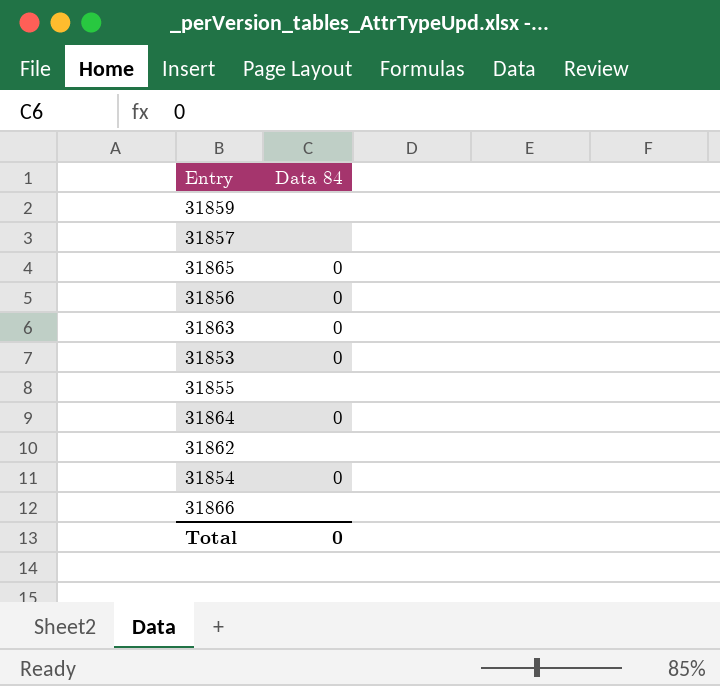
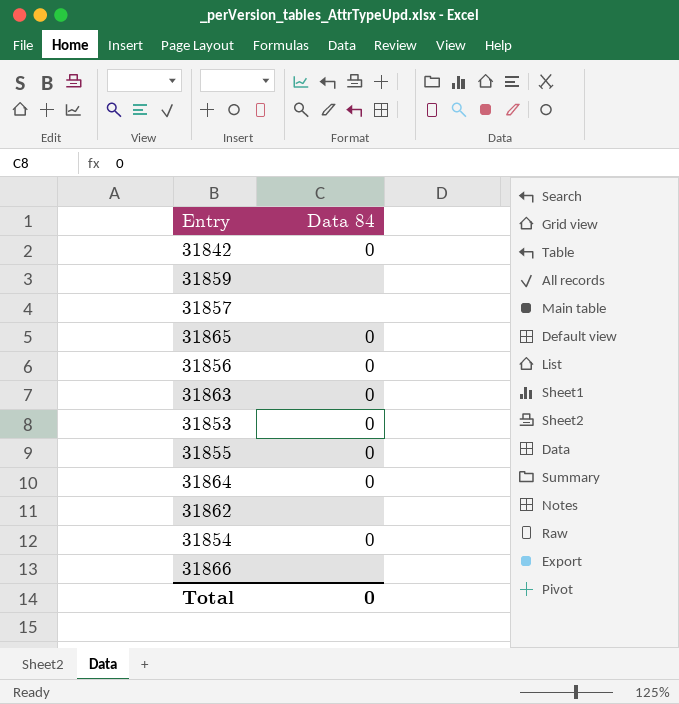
row 31842: none -> 0
31855 | Data 84: none -> 0

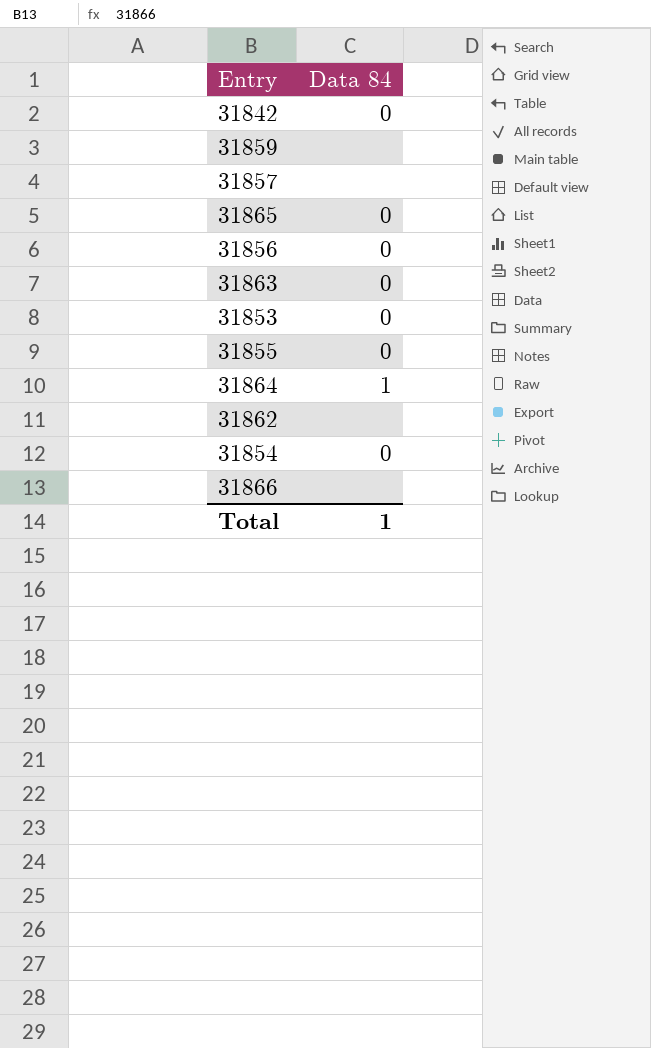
31864 | Data 84: 0 -> 1
Total | Data 84: 0 -> 1

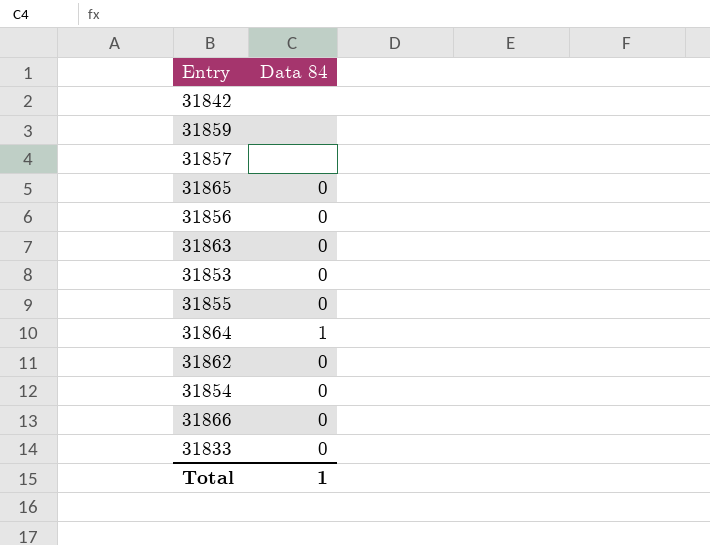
31842 | Data 84: 0 -> none
31862 | Data 84: none -> 0
31866 | Data 84: none -> 0
row 31833: none -> 0

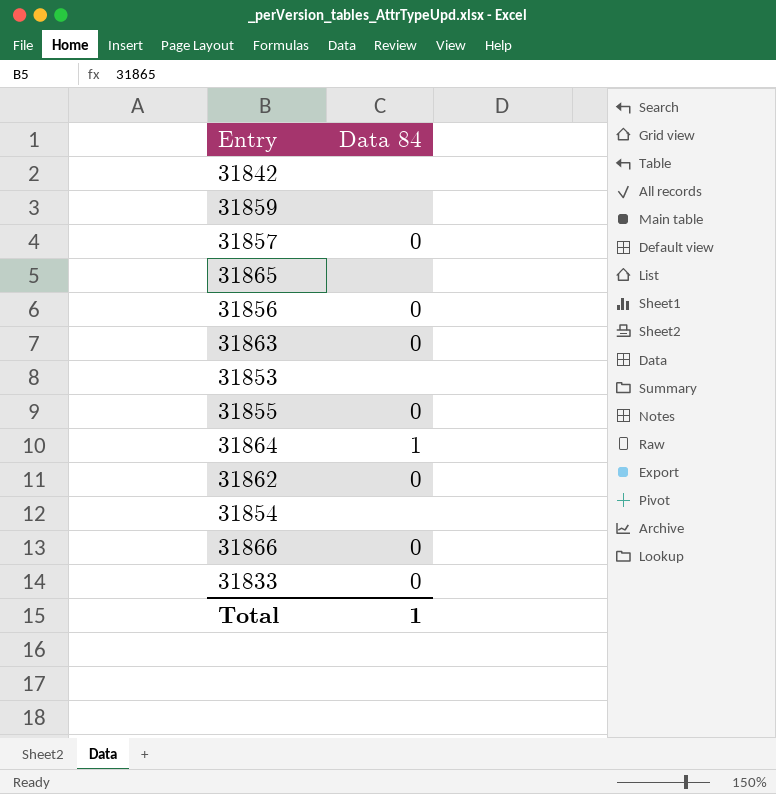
31857 | Data 84: none -> 0
31865 | Data 84: 0 -> none
31853 | Data 84: 0 -> none
31854 | Data 84: 0 -> none

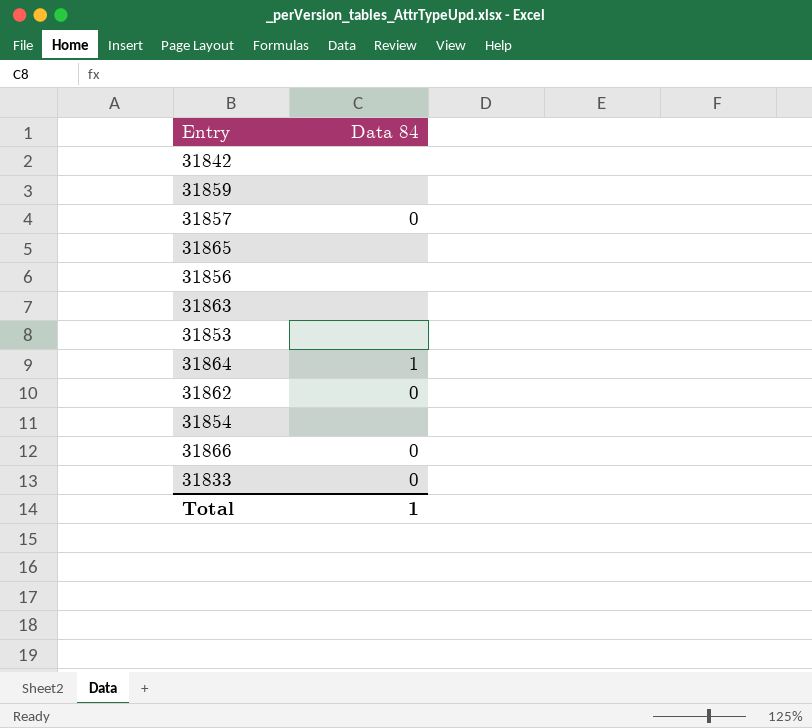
row 31855: 0 -> none
31856 | Data 84: 0 -> none
31863 | Data 84: 0 -> none

